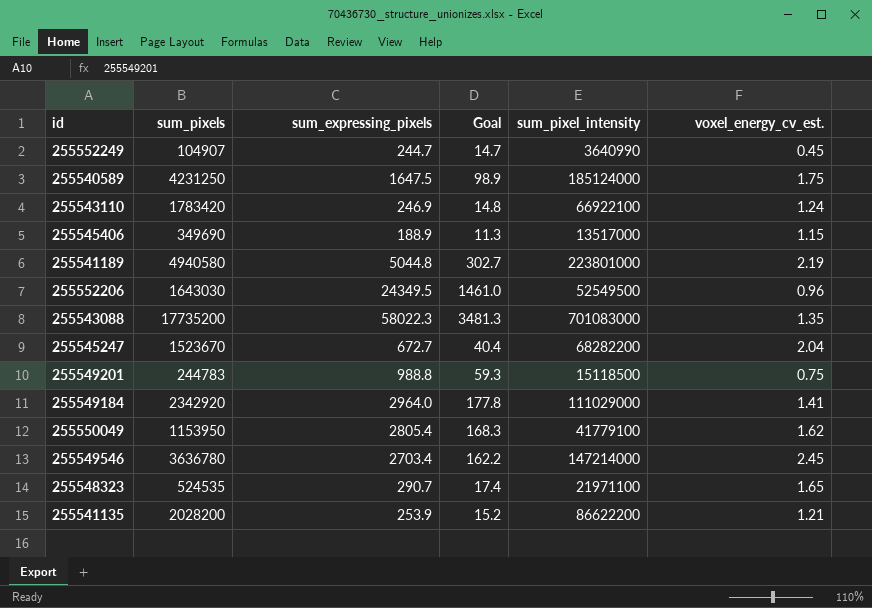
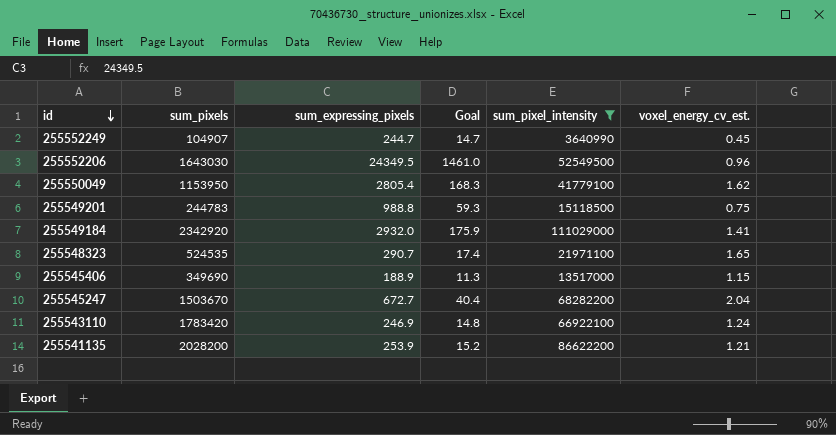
filter: none -> sum_pixel_intensity <= 111029000
row order: none -> id descending
255549184 | sum_expressing_pixels: 2964.0 -> 2932.0
255549184 | Goal: 177.8 -> 175.9
255545247 | sum_pixels: 1523670 -> 1503670

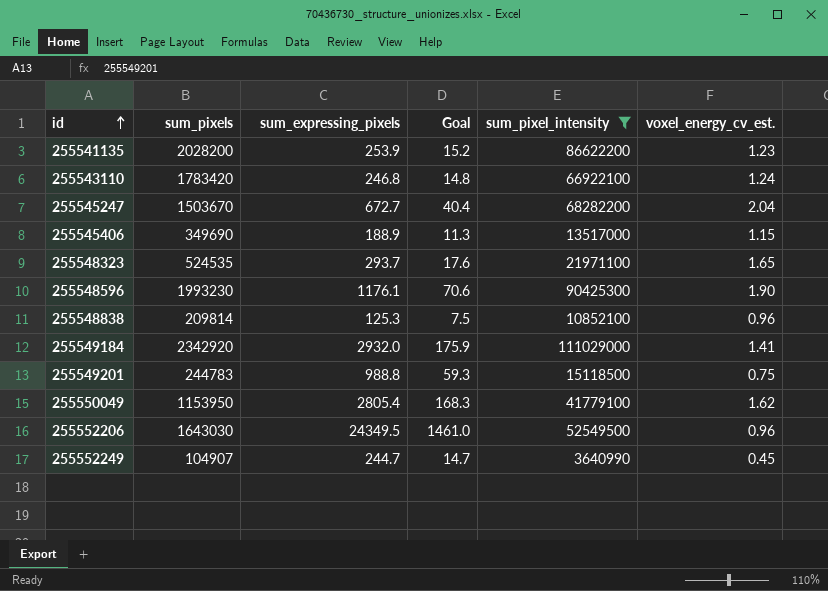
row order: id descending -> id ascending
255541135 | voxel_energy_cv_est.: 1.21 -> 1.23
255543110 | sum_expressing_pixels: 246.9 -> 246.8
255548323 | sum_expressing_pixels: 290.7 -> 293.7
255548323 | Goal: 17.4 -> 17.6
row 255548596: none -> 1993230 | 1176.1 | 70.6 | 90425300 | 1.90
row 255548838: none -> 209814 | 125.3 | 7.5 | 10852100 | 0.96

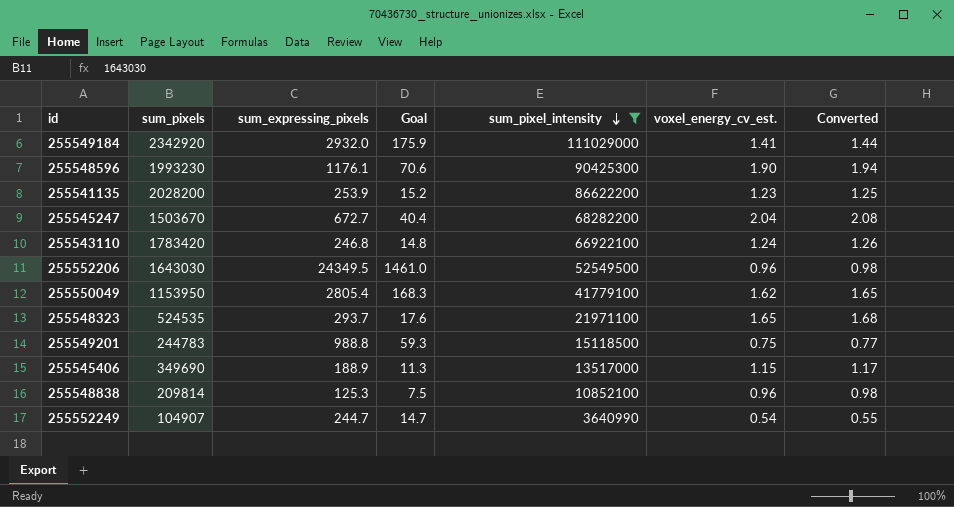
row order: id ascending -> sum_pixel_intensity descending
column Converted | formula: none -> [voxel_energy_cv_est.] * 1.02
255552249 | voxel_energy_cv_est.: 0.45 -> 0.54

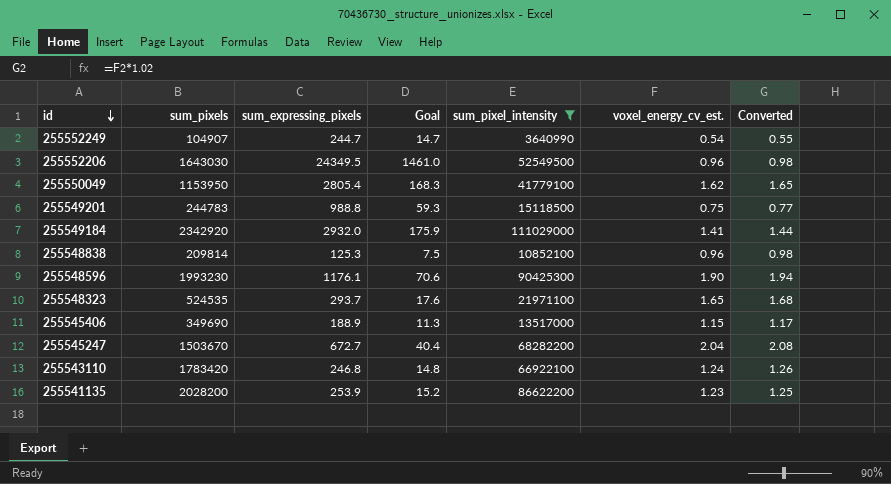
row order: sum_pixel_intensity descending -> id descending

